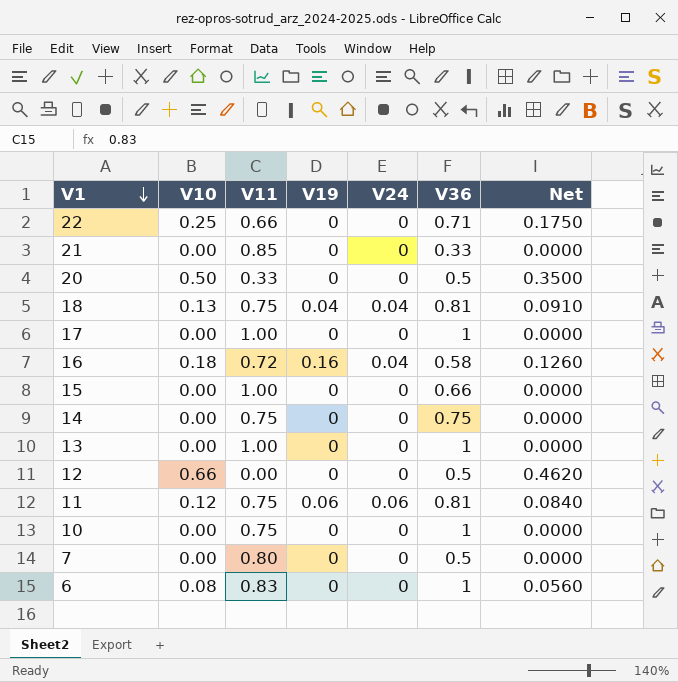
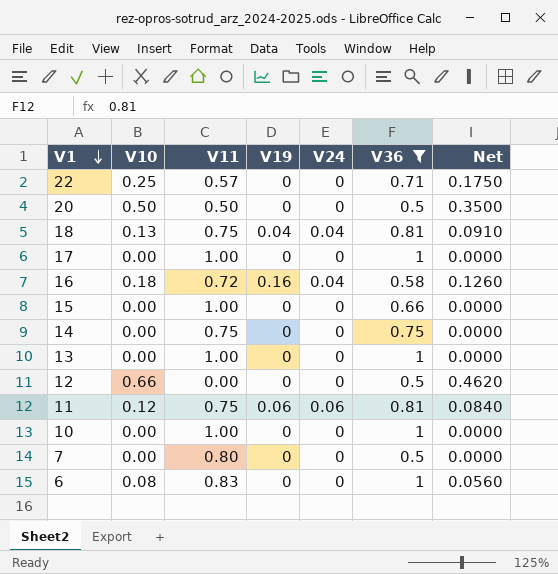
filter: none -> V36 != 0.33
22 | V11: 0.66 -> 0.57
20 | V11: 0.33 -> 0.50
10 | V11: 0.75 -> 1.00

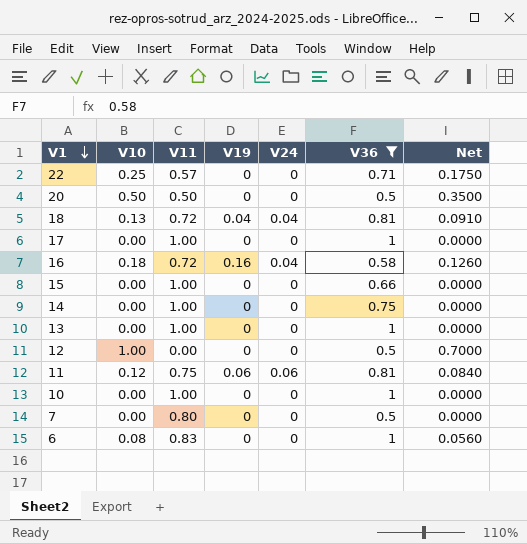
18 | V11: 0.75 -> 0.72
14 | V11: 0.75 -> 1.00
12 | V10: 0.66 -> 1.00
12 | Net: 0.4620 -> 0.7000

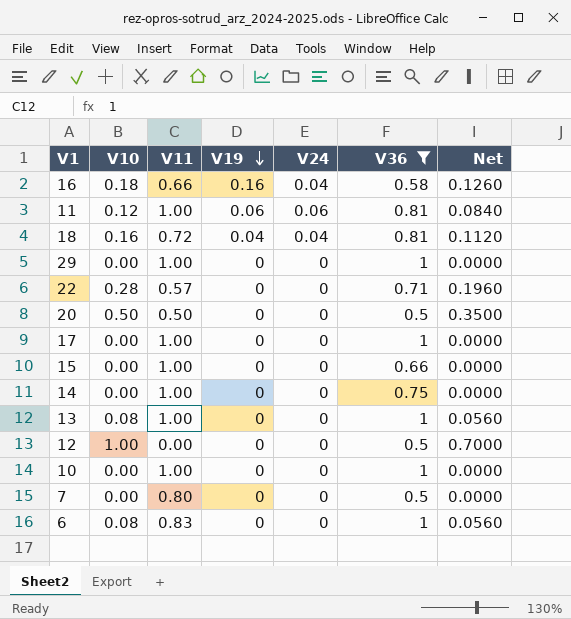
row order: V1 descending -> V19 descending
16 | V11: 0.72 -> 0.66
11 | V11: 0.75 -> 1.00
18 | V10: 0.13 -> 0.16
18 | Net: 0.0910 -> 0.1120
row 29: none -> 0.00 | 1.00 | 0 | 0 | 1 | 0.0000
22 | V10: 0.25 -> 0.28
22 | Net: 0.1750 -> 0.1960
13 | V10: 0.00 -> 0.08
13 | Net: 0.0000 -> 0.0560

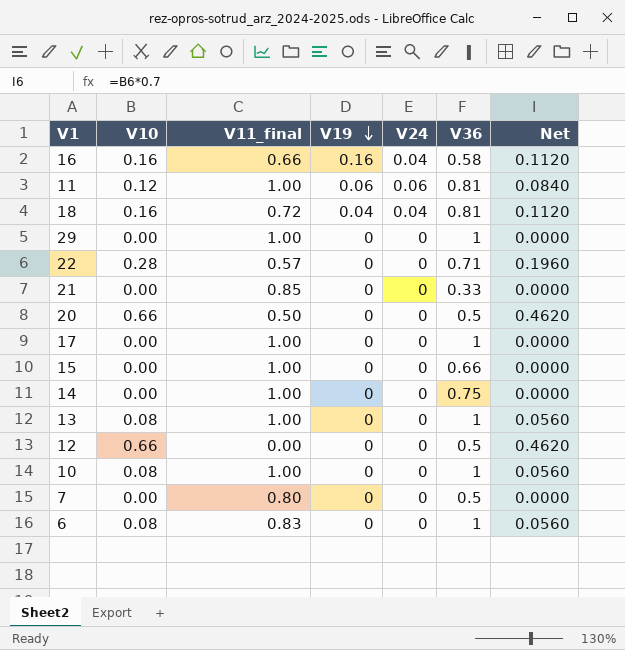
filter: V36 != 0.33 -> none
column name: V11 -> V11_final
16 | V10: 0.18 -> 0.16
16 | Net: 0.1260 -> 0.1120
20 | V10: 0.50 -> 0.66
20 | Net: 0.3500 -> 0.4620
12 | V10: 1.00 -> 0.66
12 | Net: 0.7000 -> 0.4620
10 | V10: 0.00 -> 0.08
10 | Net: 0.0000 -> 0.0560

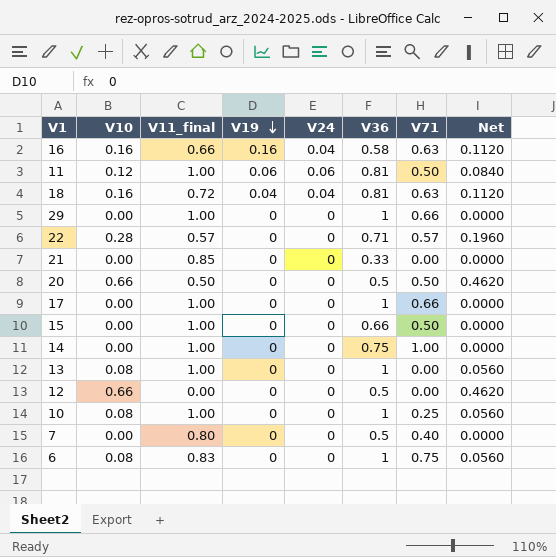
column V71 | position: none -> 7

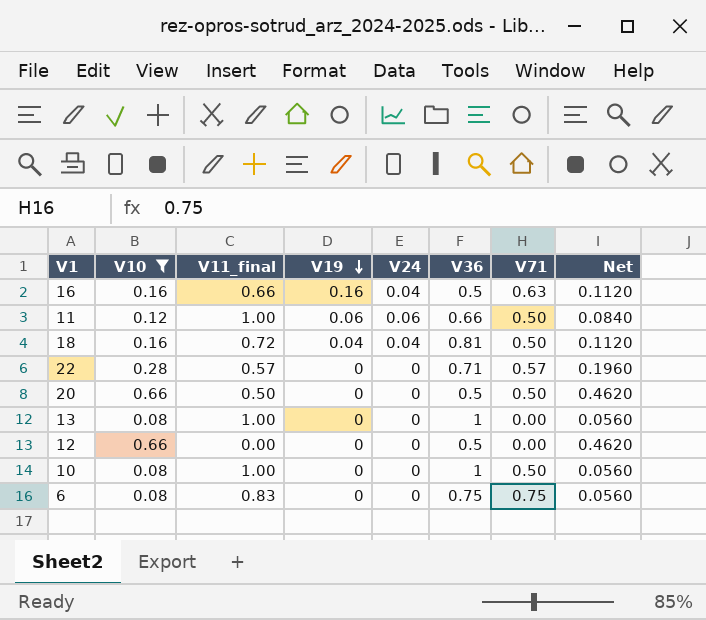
filter: none -> V10 != 0.00
16 | V36: 0.58 -> 0.5
11 | V36: 0.81 -> 0.66
18 | V71: 0.63 -> 0.50
10 | V71: 0.25 -> 0.50
6 | V36: 1 -> 0.75

